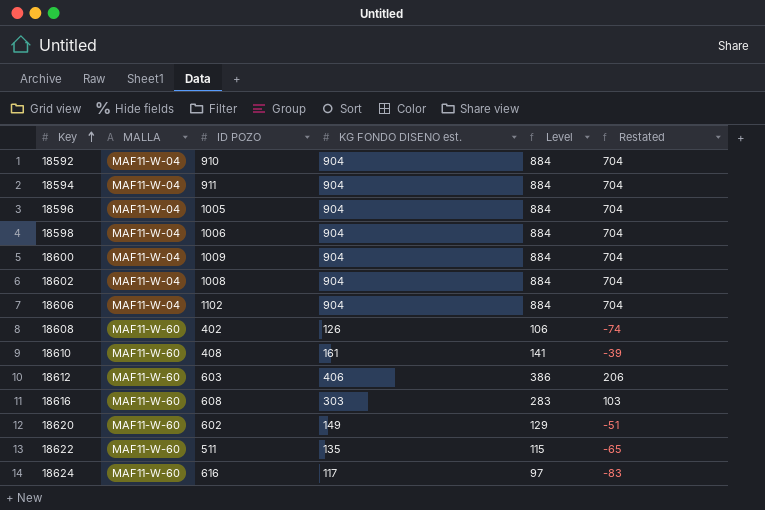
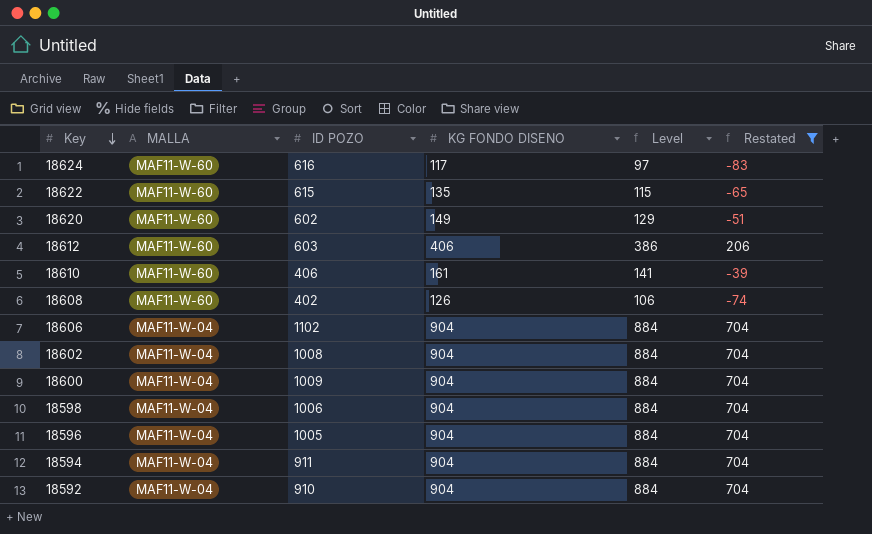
filter: none -> Restated != 103
row order: Key ascending -> Key descending
column name: KG FONDO DISENO est. -> KG FONDO DISENO
18622 | ID POZO: 511 -> 615
18610 | ID POZO: 408 -> 406

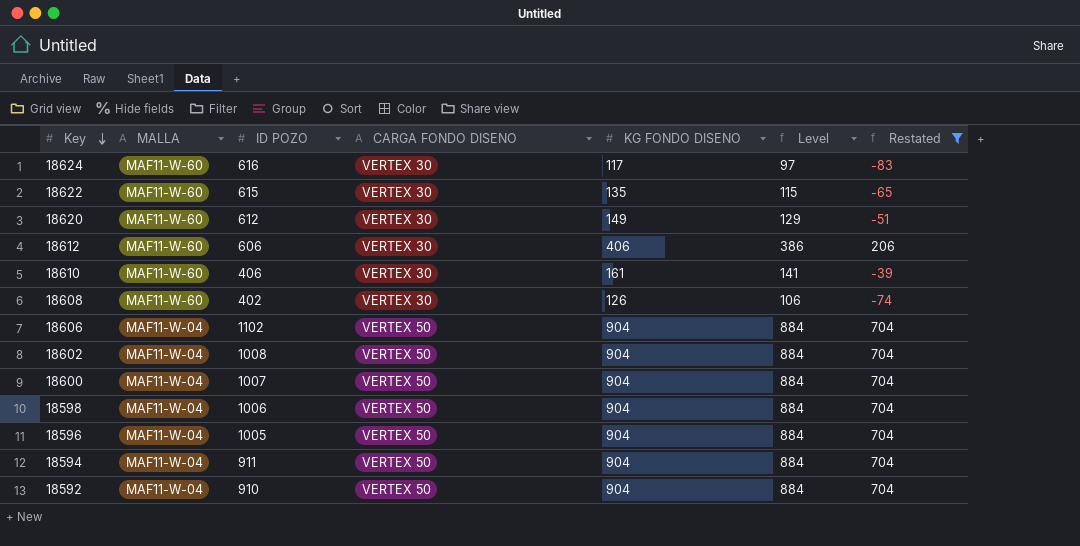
column CARGA FONDO DISENO | position: none -> 4
18620 | ID POZO: 602 -> 612
18612 | ID POZO: 603 -> 606
18600 | ID POZO: 1009 -> 1007

